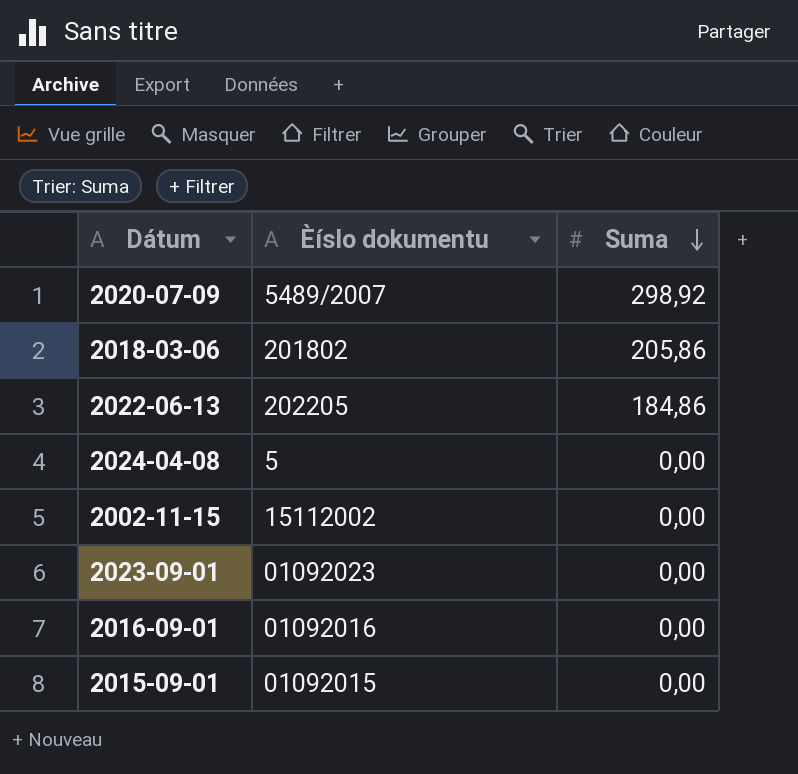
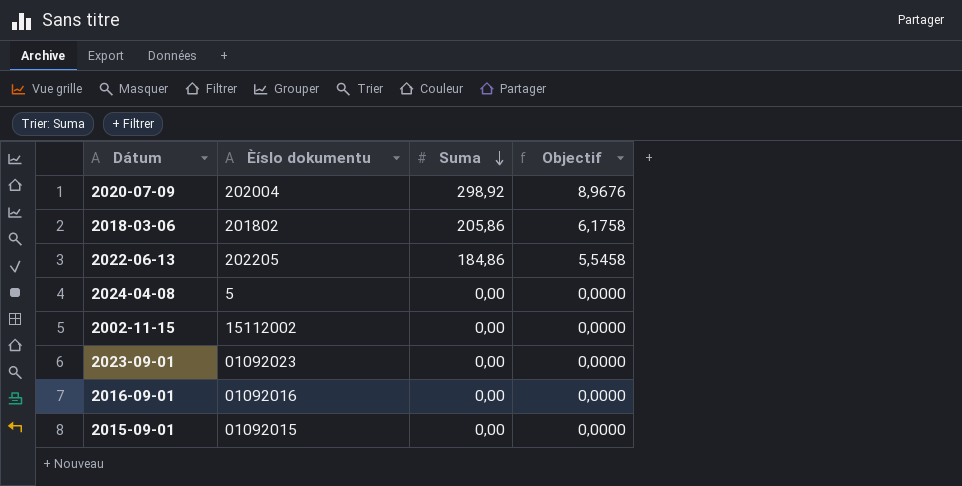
column Objectif | formula: none -> [Suma] * 0,03
2020-07-09 | Èíslo dokumentu: 5489/2007 -> 202004

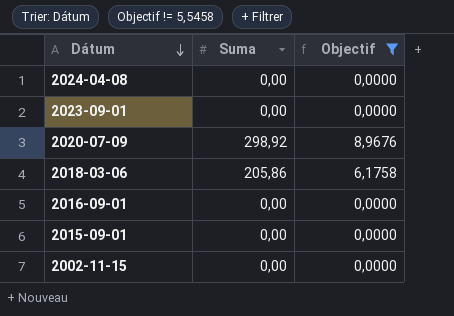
filter: none -> Objectif != 5,5458
row order: Suma descending -> Dátum descending
column Èíslo dokumentu | position: 2 -> none

